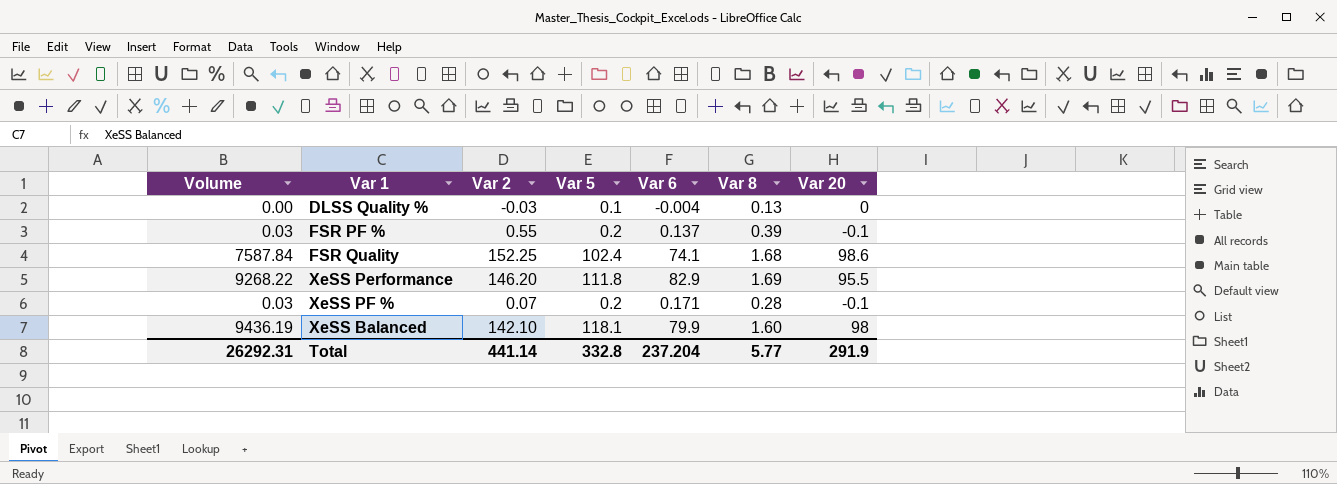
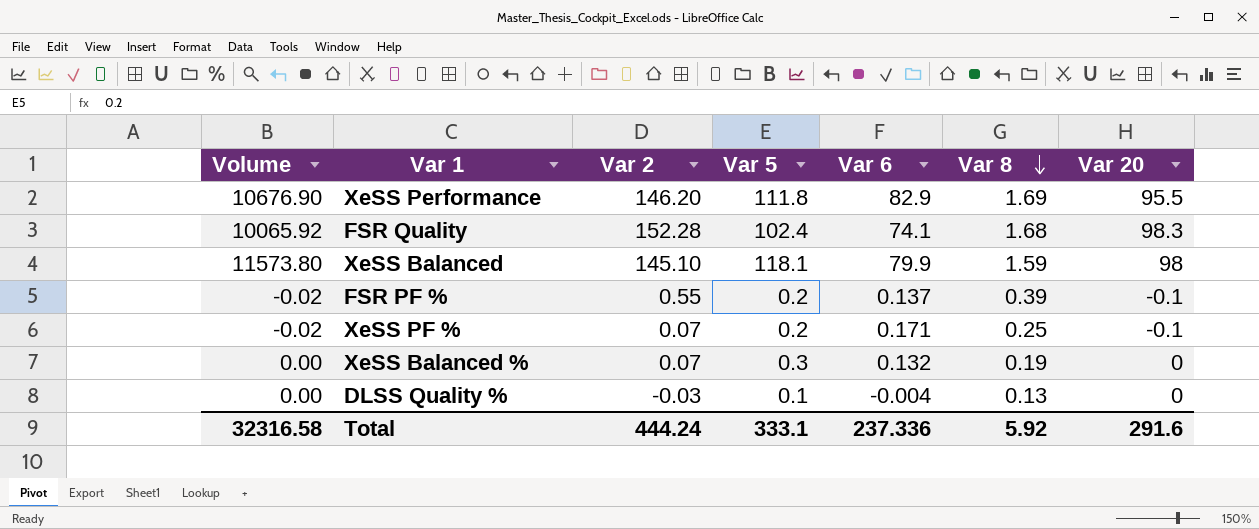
row order: none -> Var 8 descending
column Volume | formula: [Var 5] * [Var 6] -> [Var 5] * [Var 20]
FSR Quality | Var 2: 152.25 -> 152.28
FSR Quality | Var 20: 98.6 -> 98.3
XeSS Balanced | Var 2: 142.10 -> 145.10
XeSS Balanced | Var 8: 1.60 -> 1.59
XeSS PF % | Var 8: 0.28 -> 0.25
row XeSS Balanced %: none -> 0.00 | 0.07 | 0.3 | 0.132 | 0.19 | 0
Total | Volume: 26292.31 -> 32316.58
Total | Var 2: 441.14 -> 444.24
Total | Var 5: 332.8 -> 333.1
Total | Var 6: 237.204 -> 237.336
Total | Var 8: 5.77 -> 5.92
Total | Var 20: 291.9 -> 291.6

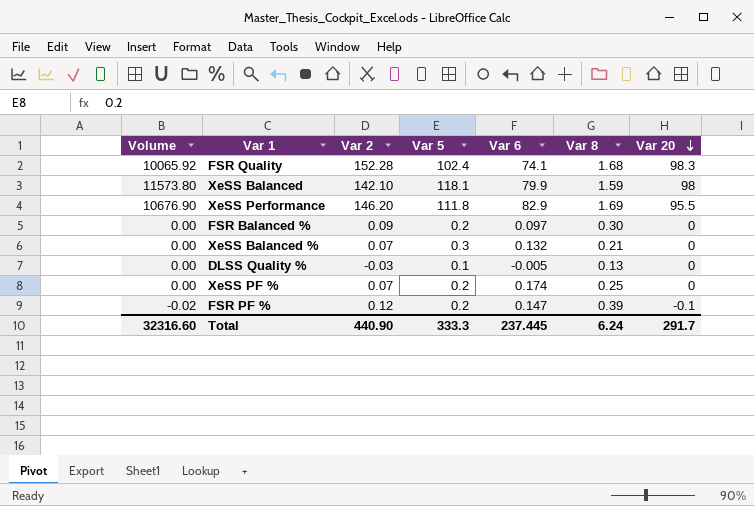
row order: Var 8 descending -> Var 20 descending
XeSS Balanced | Var 2: 145.10 -> 142.10
row FSR Balanced %: none -> 0.00 | 0.09 | 0.2 | 0.097 | 0.30 | 0
XeSS Balanced % | Var 8: 0.19 -> 0.21
DLSS Quality % | Var 6: -0.004 -> -0.005
XeSS PF % | Volume: -0.02 -> 0.00
XeSS PF % | Var 6: 0.171 -> 0.174
XeSS PF % | Var 20: -0.1 -> 0
FSR PF % | Var 2: 0.55 -> 0.12
FSR PF % | Var 6: 0.137 -> 0.147
Total | Volume: 32316.58 -> 32316.60
Total | Var 2: 444.24 -> 440.90
Total | Var 5: 333.1 -> 333.3
Total | Var 6: 237.336 -> 237.445
Total | Var 8: 5.92 -> 6.24
Total | Var 20: 291.6 -> 291.7

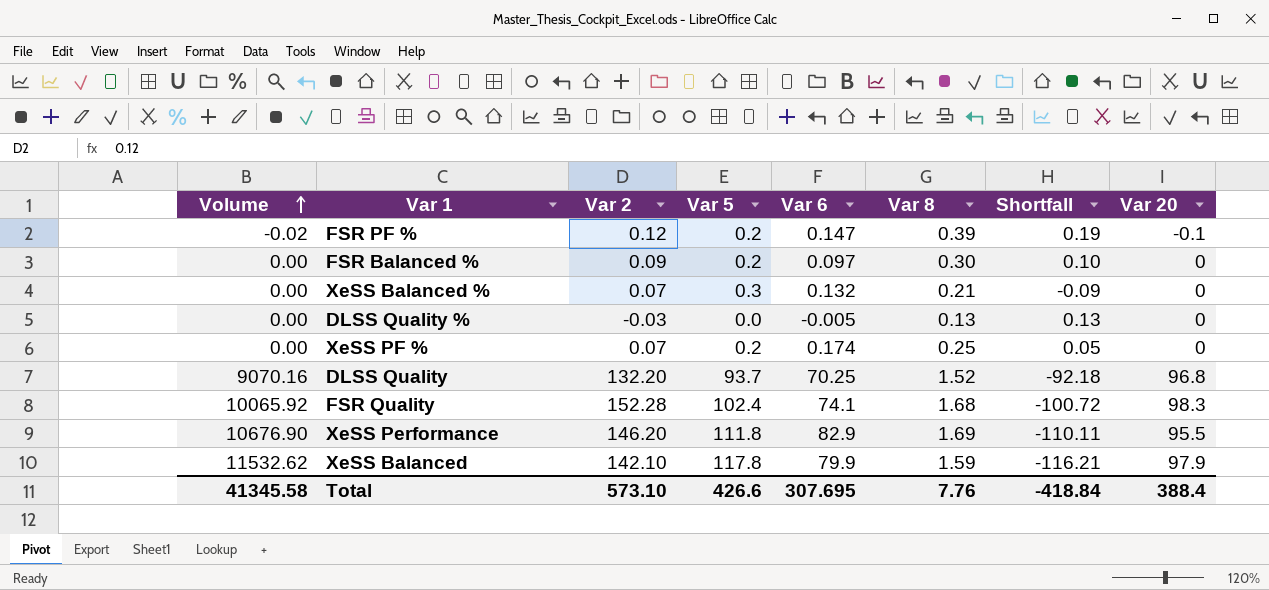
row order: Var 20 descending -> Volume ascending
column Shortfall | formula: none -> [Var 8] - [Var 5]
DLSS Quality % | Var 5: 0.1 -> 0.0
row DLSS Quality: none -> 9070.16 | 132.20 | 93.7 | 70.25 | 1.52 | -92.18 | 96.8
XeSS Balanced | Volume: 11573.80 -> 11532.62
XeSS Balanced | Var 5: 118.1 -> 117.8
XeSS Balanced | Var 20: 98 -> 97.9
Total | Volume: 32316.60 -> 41345.58
Total | Var 2: 440.90 -> 573.10
Total | Var 5: 333.3 -> 426.6
Total | Var 6: 237.445 -> 307.695
Total | Var 8: 6.24 -> 7.76
Total | Var 20: 291.7 -> 388.4

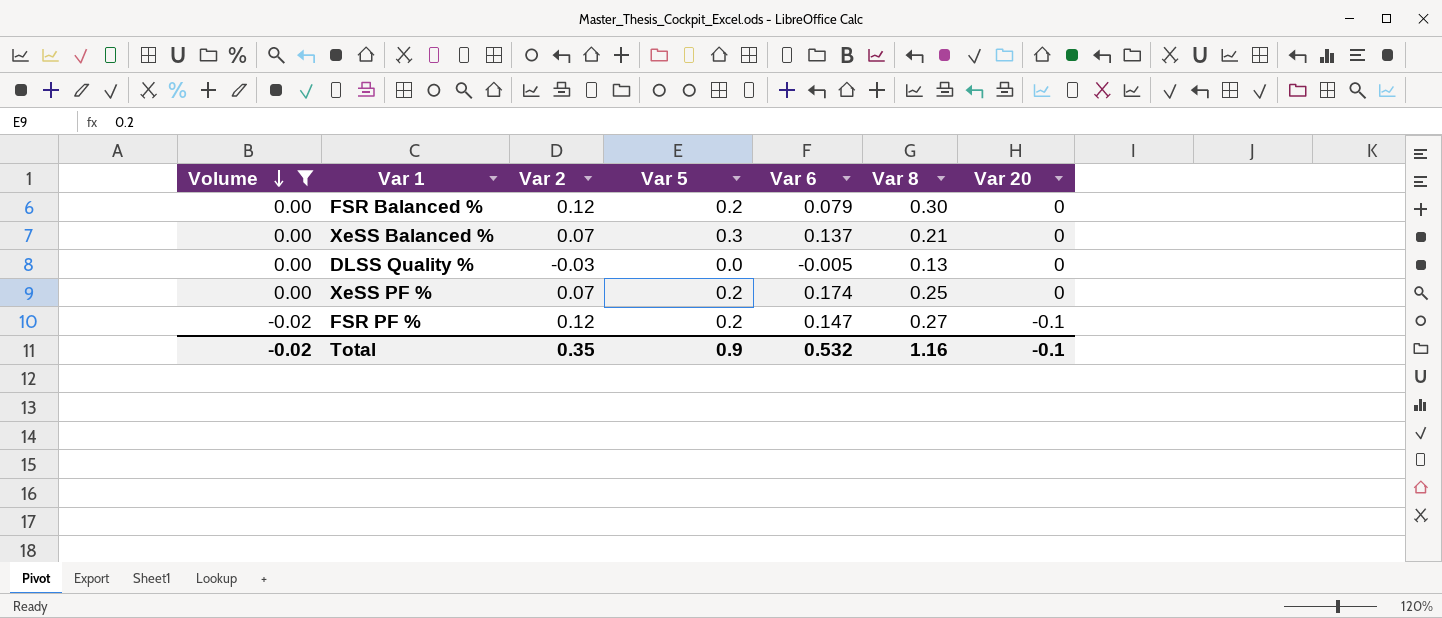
filter: none -> Volume <= 0.00
row order: Volume ascending -> Volume descending
column Shortfall | formula: [Var 8] - [Var 5] -> none
FSR Balanced % | Var 2: 0.09 -> 0.12
FSR Balanced % | Var 6: 0.097 -> 0.079
XeSS Balanced % | Var 6: 0.132 -> 0.137
FSR PF % | Var 8: 0.39 -> 0.27
Total | Volume: 41345.58 -> -0.02
Total | Var 2: 573.10 -> 0.35
Total | Var 5: 426.6 -> 0.9
Total | Var 6: 307.695 -> 0.532
Total | Var 8: 7.76 -> 1.16
Total | Var 20: 388.4 -> -0.1

